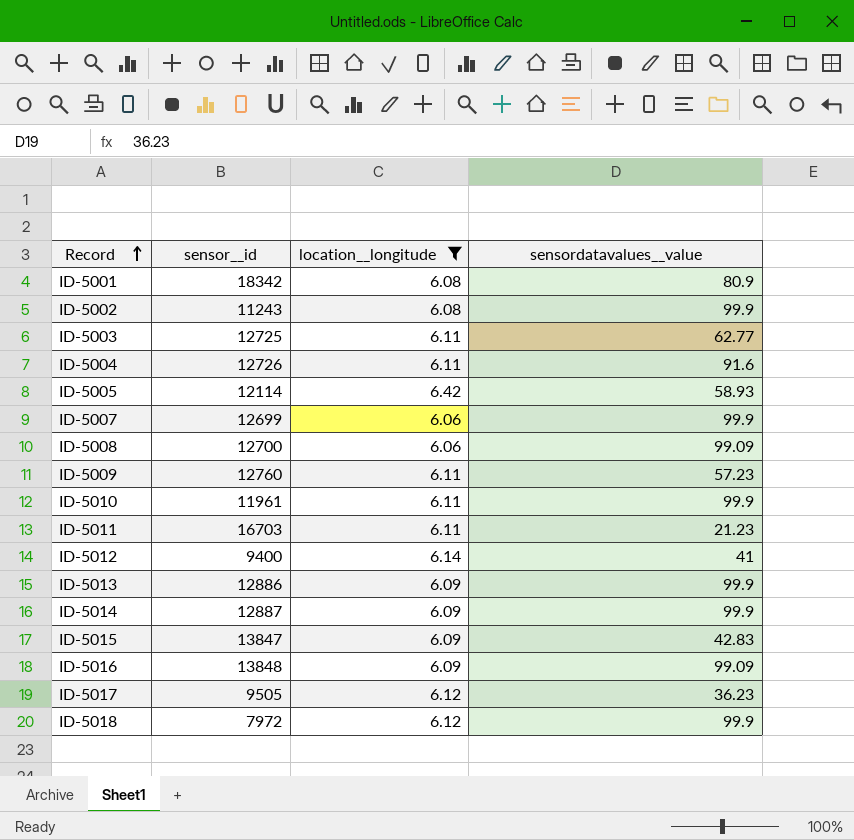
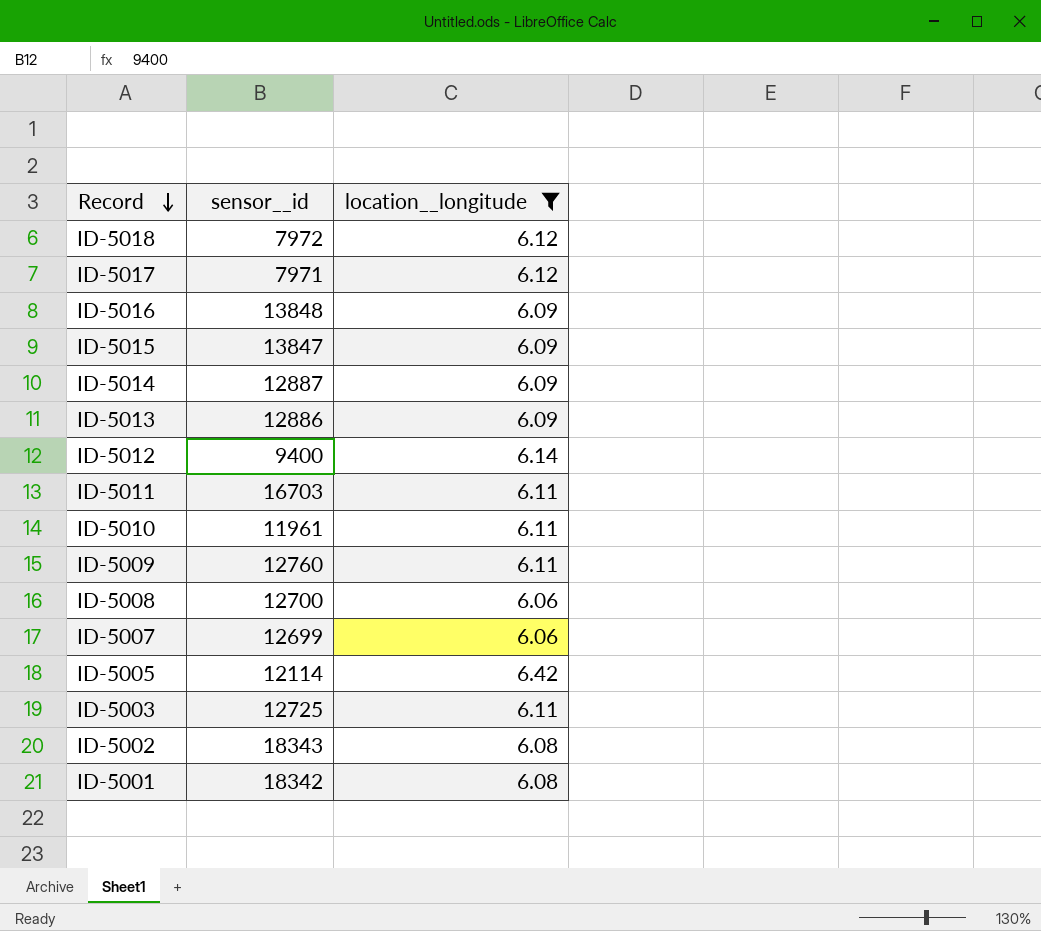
row order: Record ascending -> Record descending
column sensordatavalues__value | position: 4 -> none
row ID-5004: 12726 | 6.11 | 91.6 -> none
ID-5017 | sensor__id: 9505 -> 7971
ID-5002 | sensor__id: 11243 -> 18343

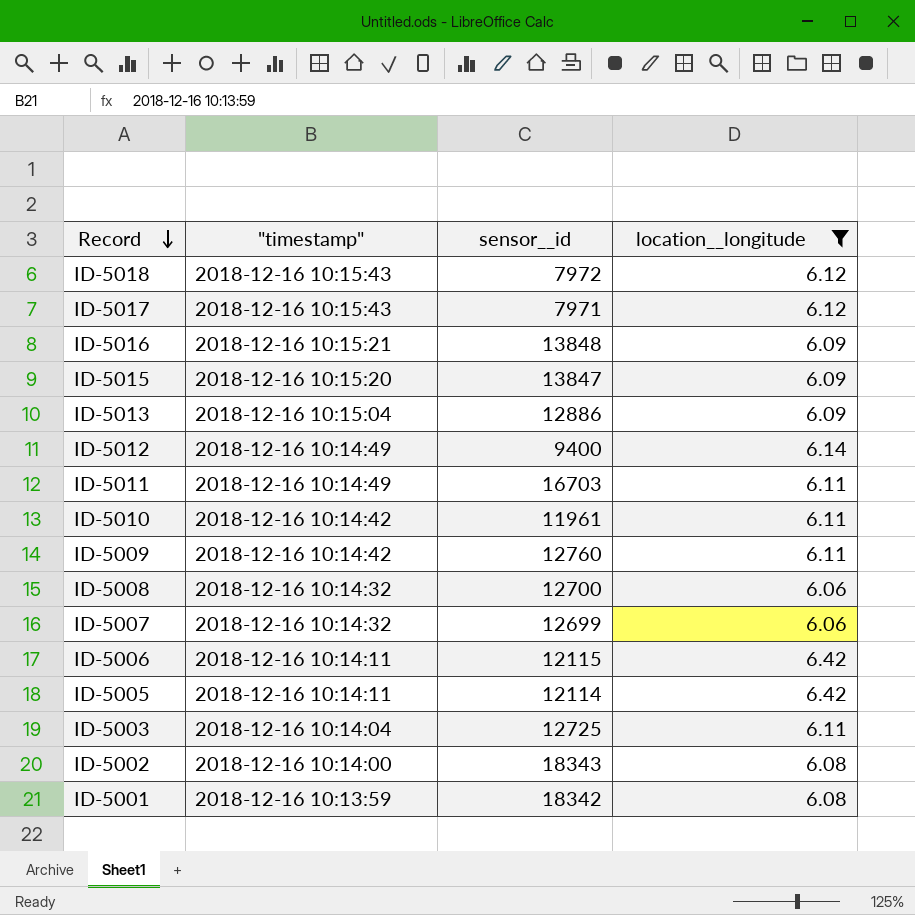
column "timestamp" | position: none -> 2
row ID-5014: 12887 | 6.09 -> none
row ID-5006: none -> 2018-12-16 10:14:11 | 12115 | 6.42

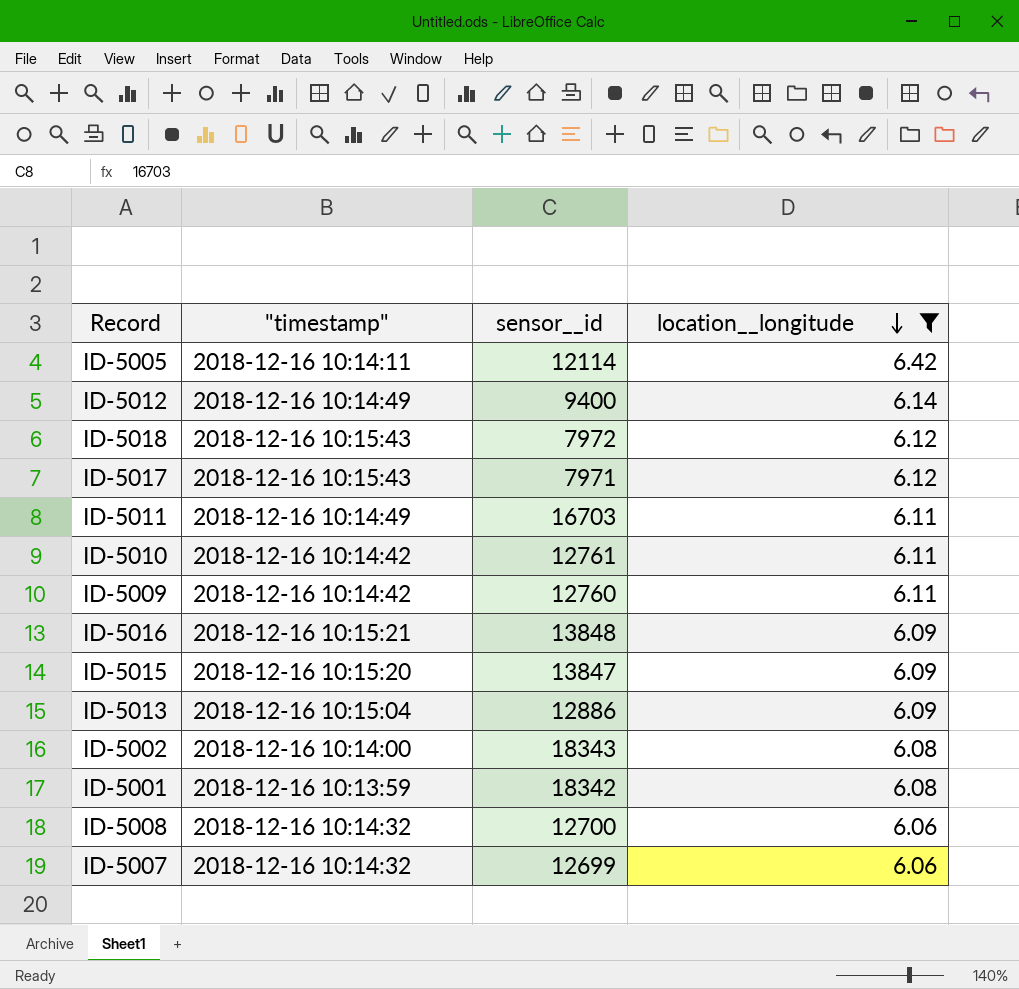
row order: Record descending -> location__longitude descending
row ID-5006: 2018-12-16 10:14:11 | 12115 | 6.42 -> none
row ID-5003: 2018-12-16 10:14:04 | 12725 | 6.11 -> none
ID-5010 | sensor__id: 11961 -> 12761

